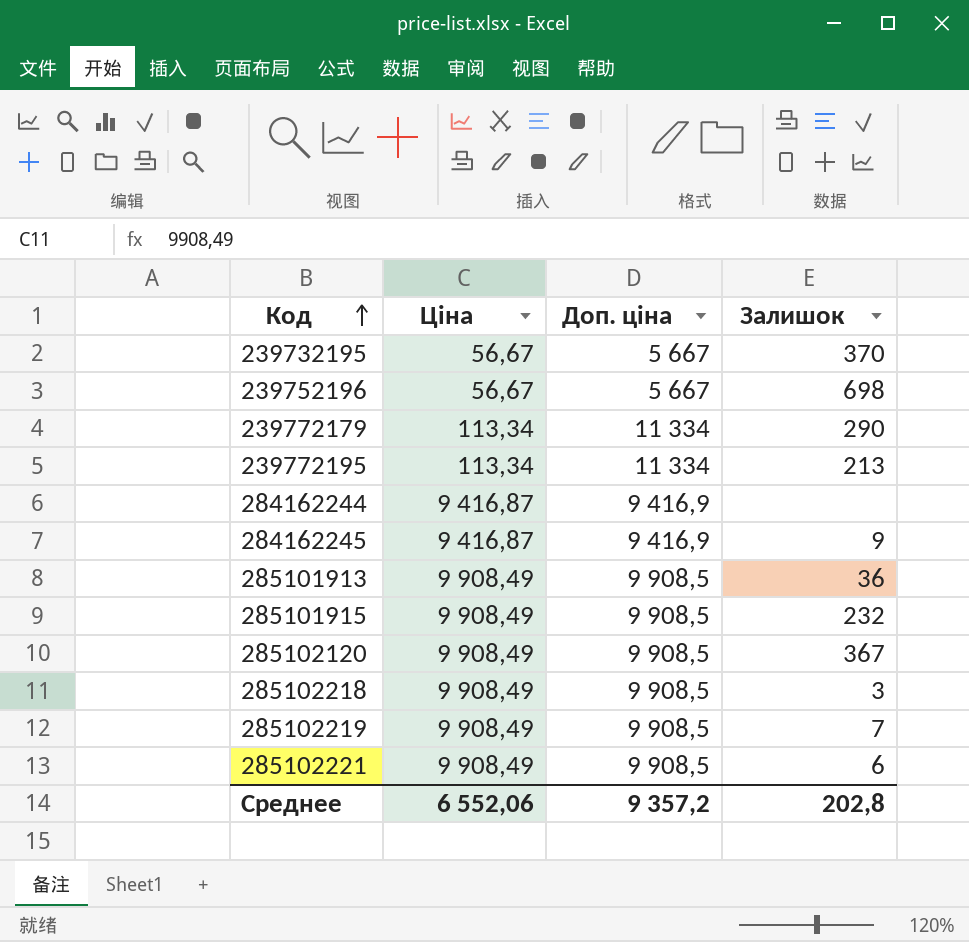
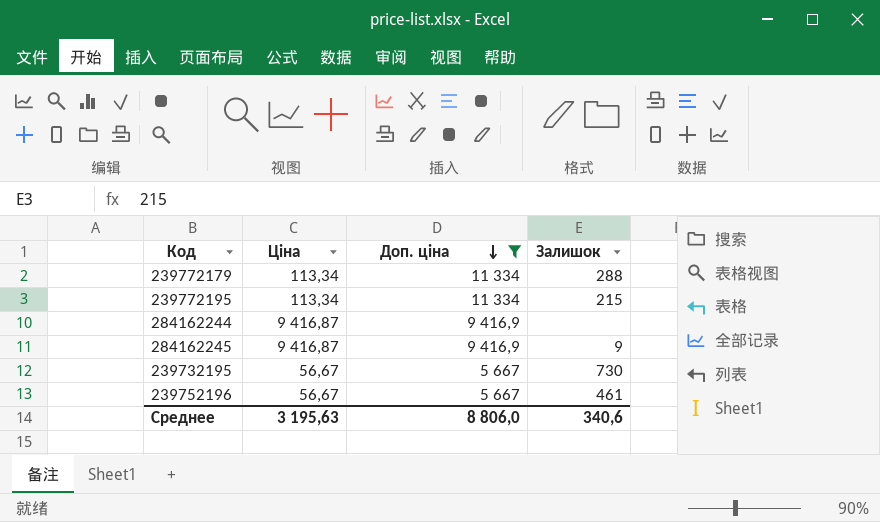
filter: none -> Доп. ціна != 9 908,5
row order: Код ascending -> Доп. ціна descending
239772179 | Залишок: 290 -> 288
239772195 | Залишок: 213 -> 215
239732195 | Залишок: 370 -> 730
239752196 | Залишок: 698 -> 461
Среднее | Ціна: 6 552,06 -> 3 195,63
Среднее | Доп. ціна: 9 357,2 -> 8 806,0
Среднее | Залишок: 202,8 -> 340,6

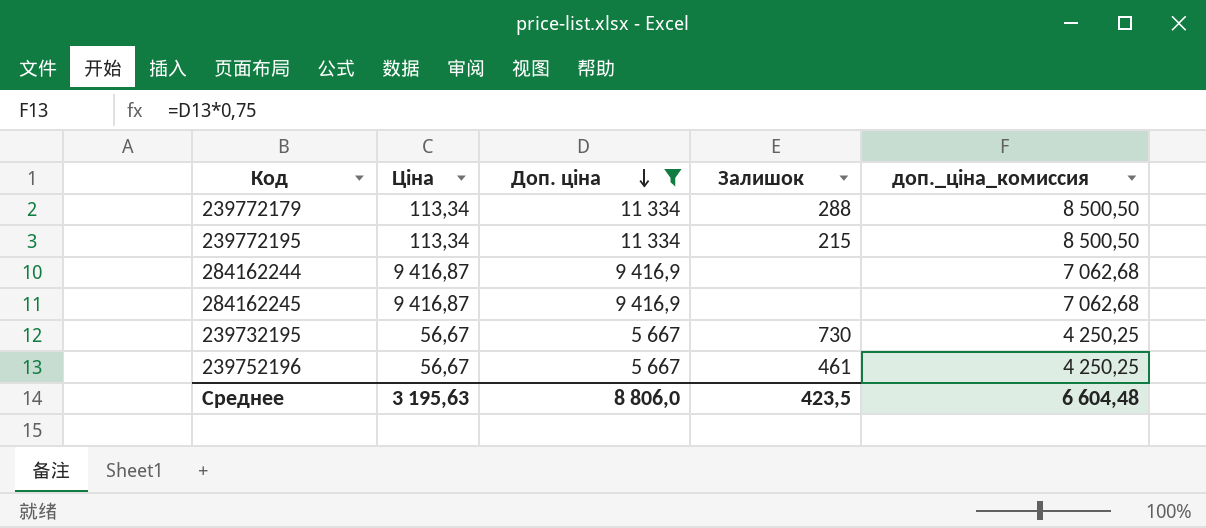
column доп._ціна_комиссия | formula: none -> [Доп. ціна] * 0,75
284162245 | Залишок: 9 -> none
Среднее | Залишок: 340,6 -> 423,5

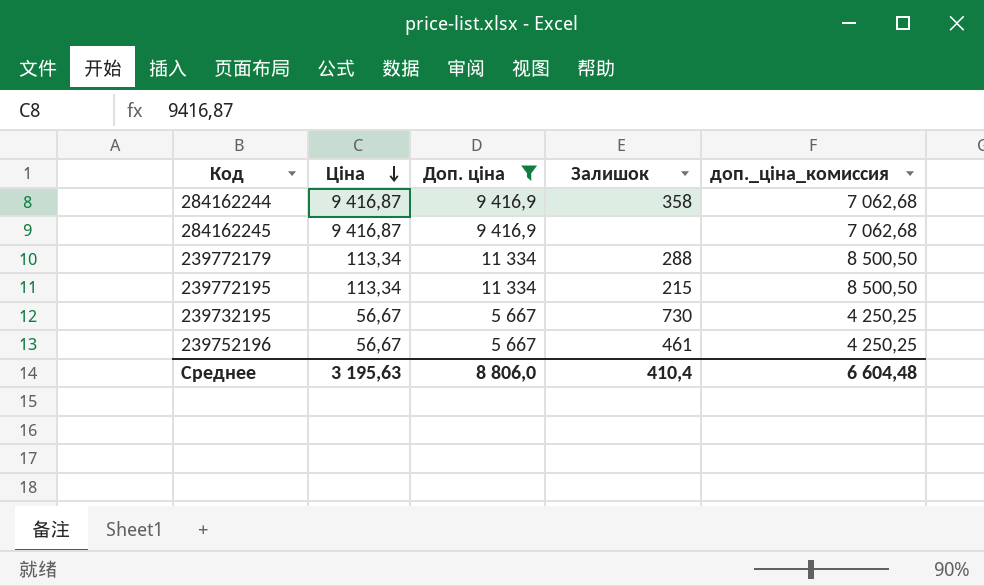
row order: Доп. ціна descending -> Ціна descending
284162244 | Залишок: none -> 358
Среднее | Залишок: 423,5 -> 410,4

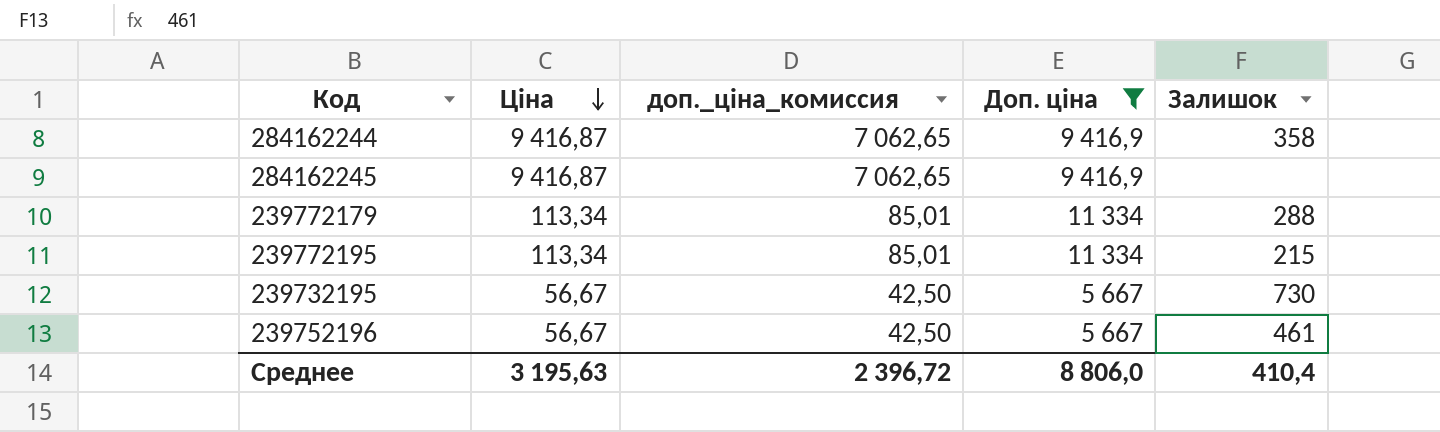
column доп._ціна_комиссия | formula: [Доп. ціна] * 0,75 -> [Ціна] * 0,75
column доп._ціна_комиссия | position: 5 -> 3
Среднее | доп._ціна_комиссия: 6 604,48 -> 2 396,72

